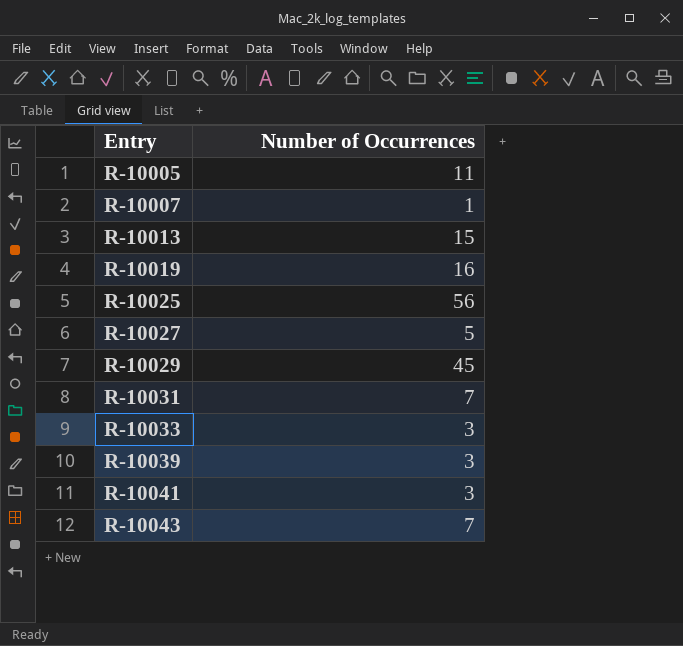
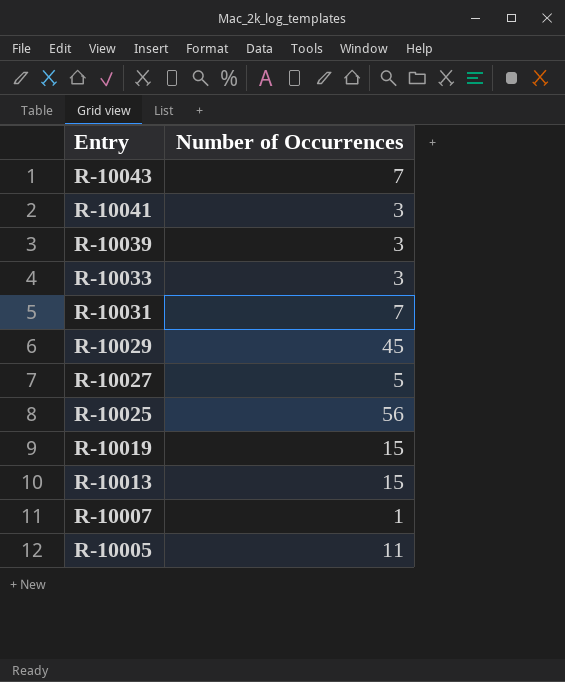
row order: Entry ascending -> Entry descending
R-10019 | Number of Occurrences: 16 -> 15

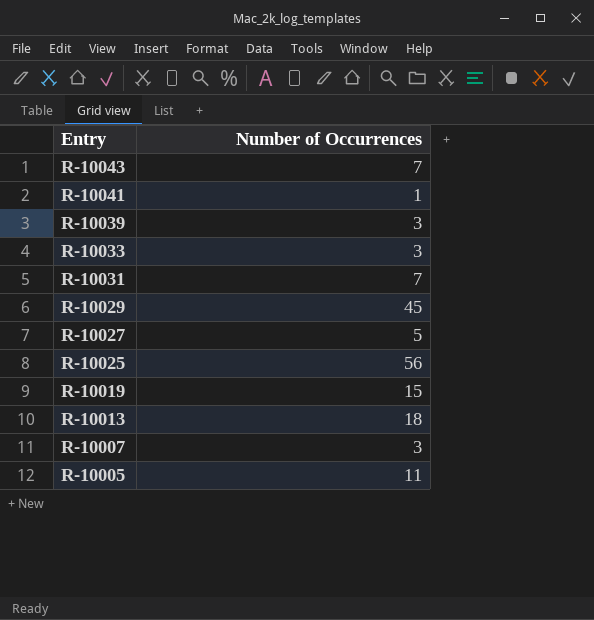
R-10041 | Number of Occurrences: 3 -> 1
R-10013 | Number of Occurrences: 15 -> 18
R-10007 | Number of Occurrences: 1 -> 3

